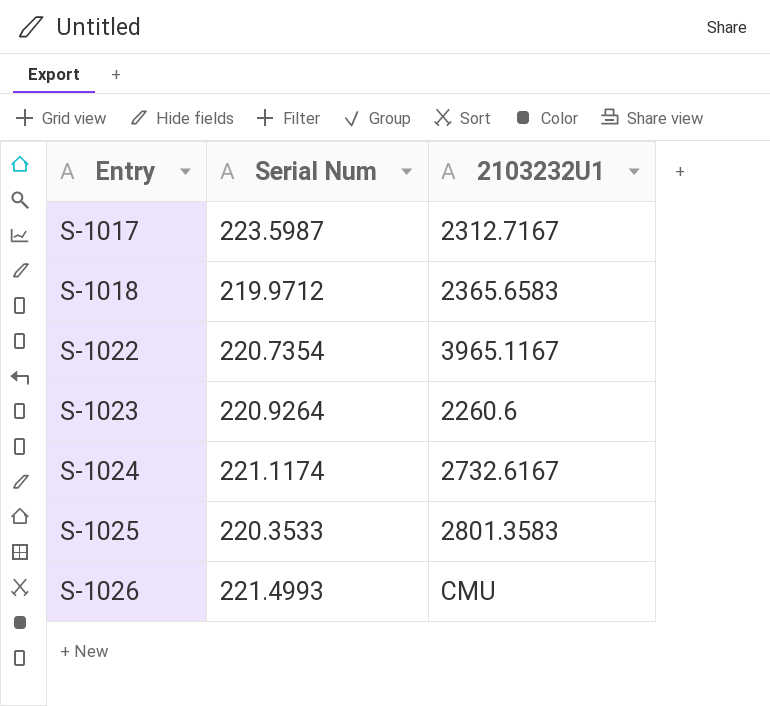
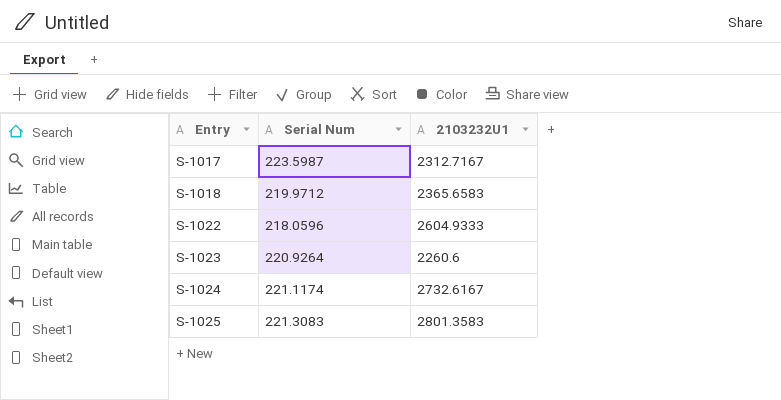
row S-1026: 221.4993 | CMU -> none
S-1022 | Serial Num: 220.7354 -> 218.0596
S-1022 | 2103232U1: 3965.1167 -> 2604.9333
S-1025 | Serial Num: 220.3533 -> 221.3083

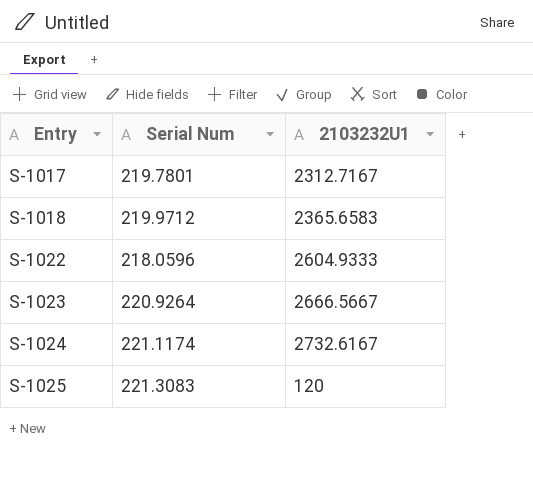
S-1017 | Serial Num: 223.5987 -> 219.7801
S-1023 | 2103232U1: 2260.6 -> 2666.5667
S-1025 | 2103232U1: 2801.3583 -> 120

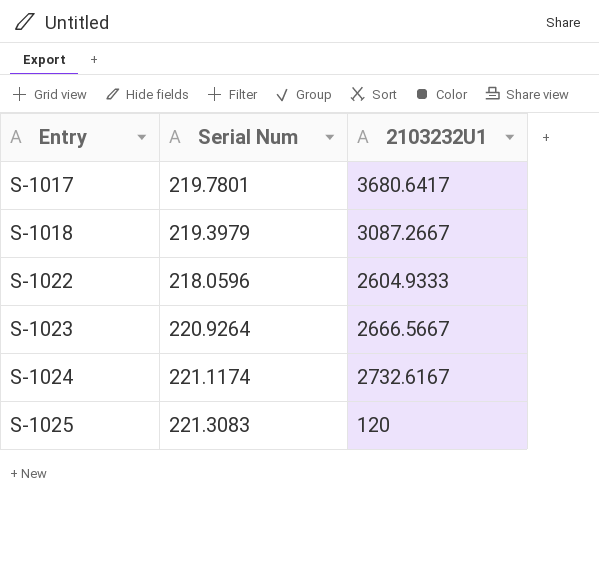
S-1017 | 2103232U1: 2312.7167 -> 3680.6417
S-1018 | Serial Num: 219.9712 -> 219.3979
S-1018 | 2103232U1: 2365.6583 -> 3087.2667

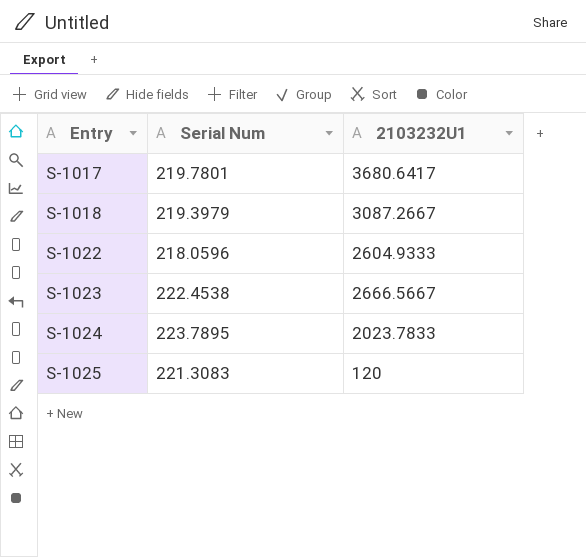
S-1023 | Serial Num: 220.9264 -> 222.4538
S-1024 | Serial Num: 221.1174 -> 223.7895
S-1024 | 2103232U1: 2732.6167 -> 2023.7833

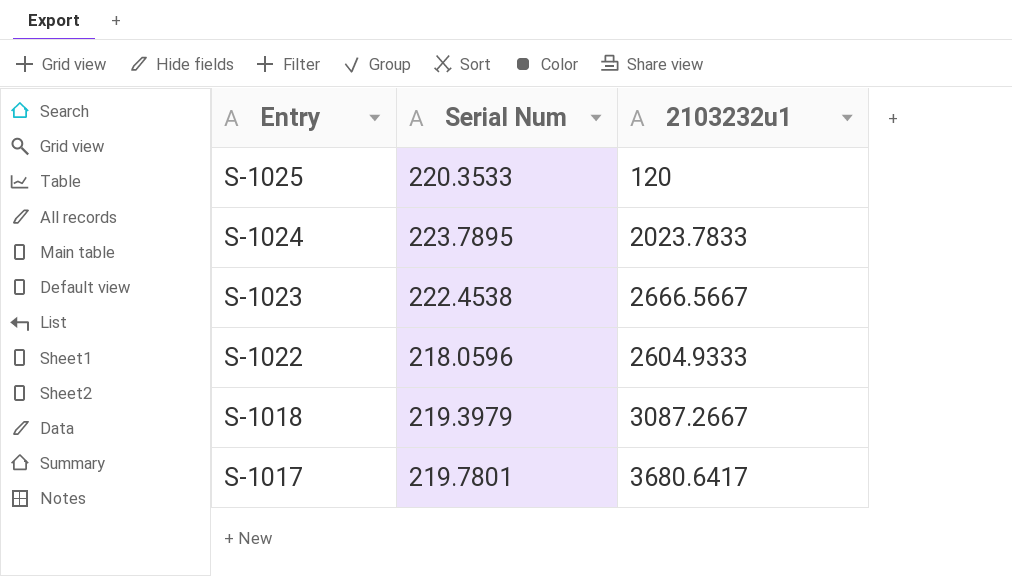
row order: Entry ascending -> Entry descending
column name: 2103232U1 -> 2103232u1
S-1025 | Serial Num: 221.3083 -> 220.3533

